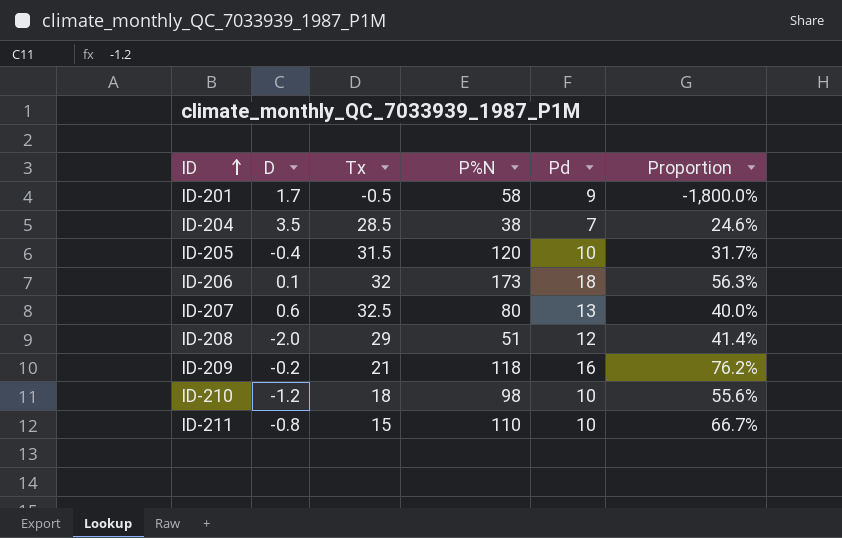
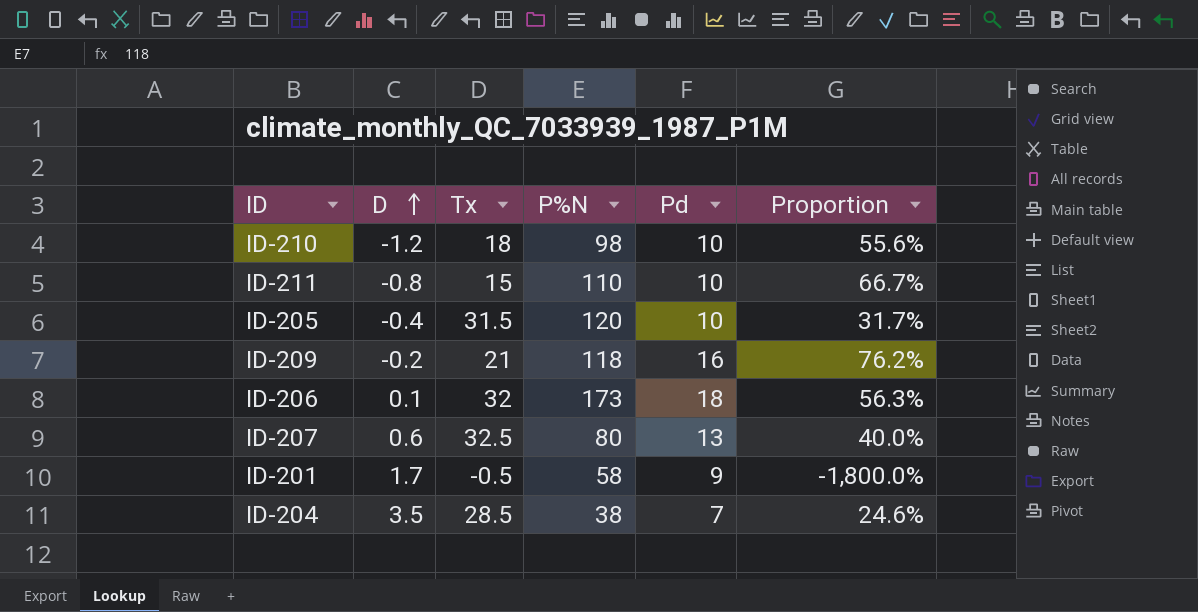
row order: ID ascending -> D ascending
row ID-208: -2.0 | 29 | 51 | 12 | 41.4% -> none

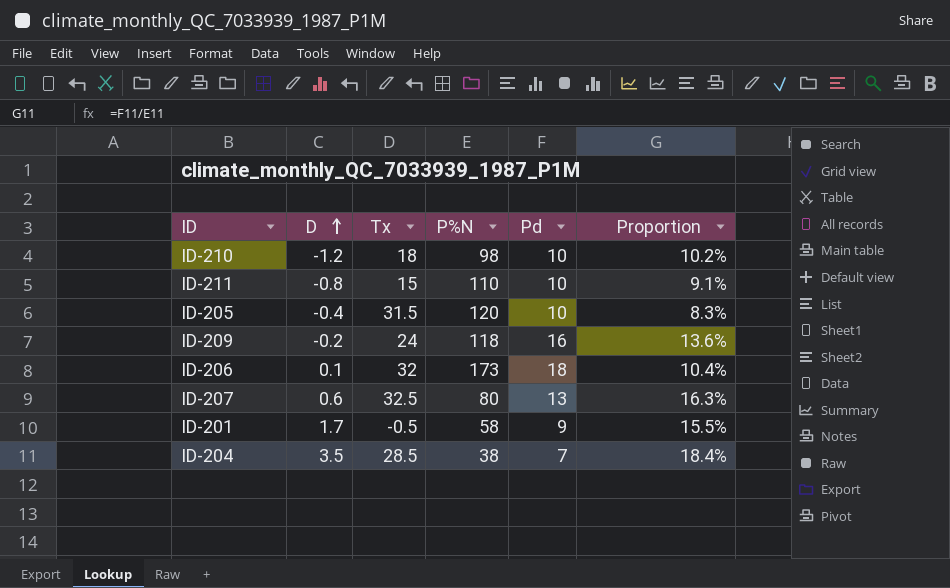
column Proportion | formula: [Pd] / [Tx] -> [Pd] / [P%N]
ID-209 | Tx: 21 -> 24

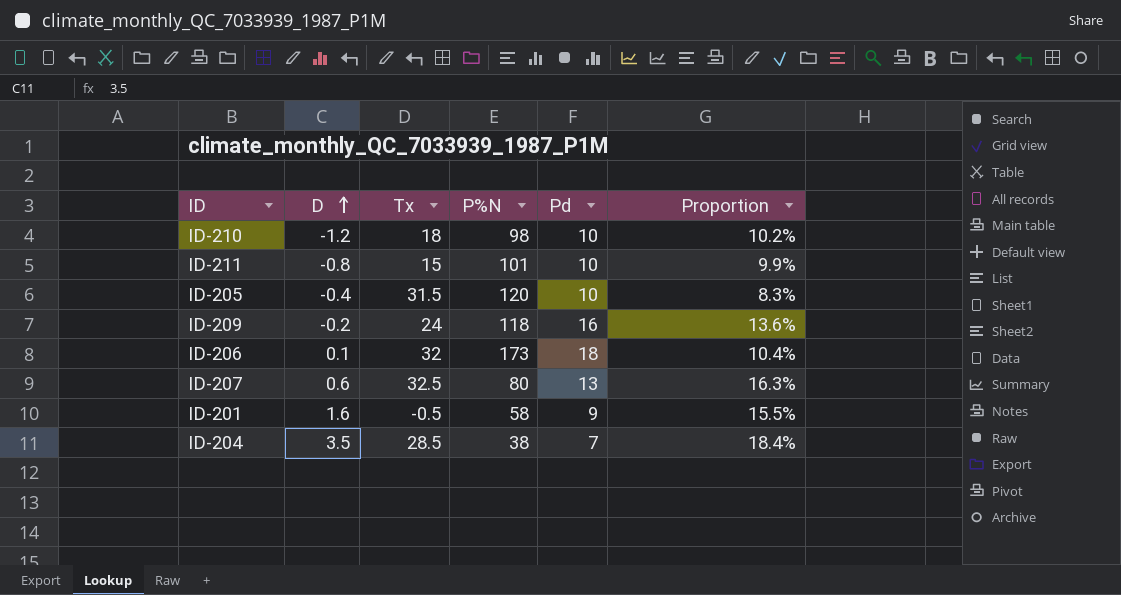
ID-211 | P%N: 110 -> 101
ID-211 | Proportion: 9.1% -> 9.9%
ID-201 | D: 1.7 -> 1.6

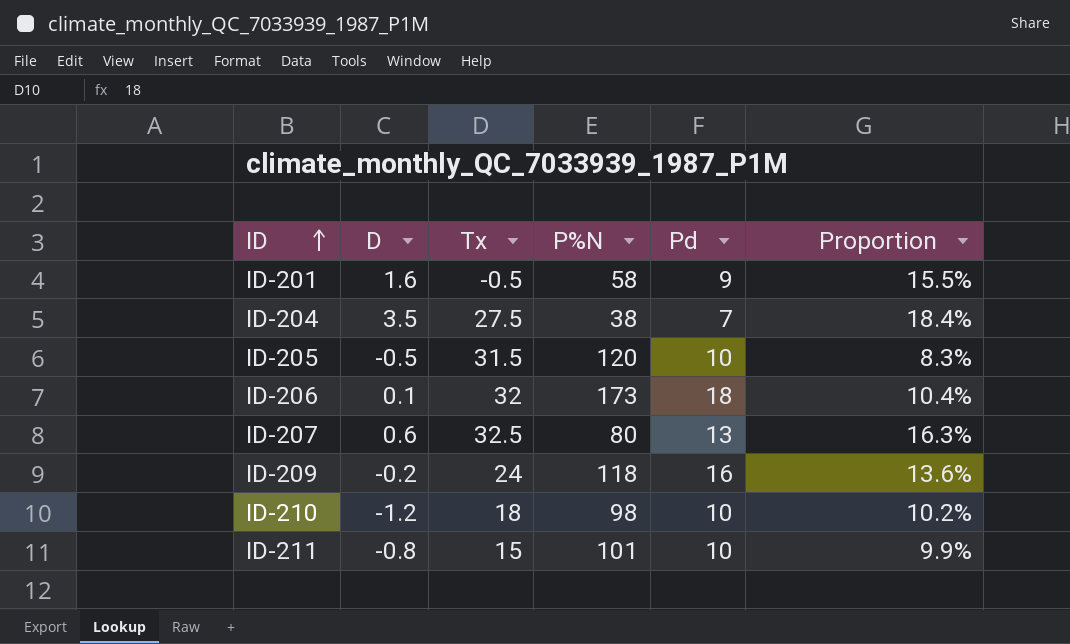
row order: D ascending -> ID ascending
ID-204 | Tx: 28.5 -> 27.5
ID-205 | D: -0.4 -> -0.5

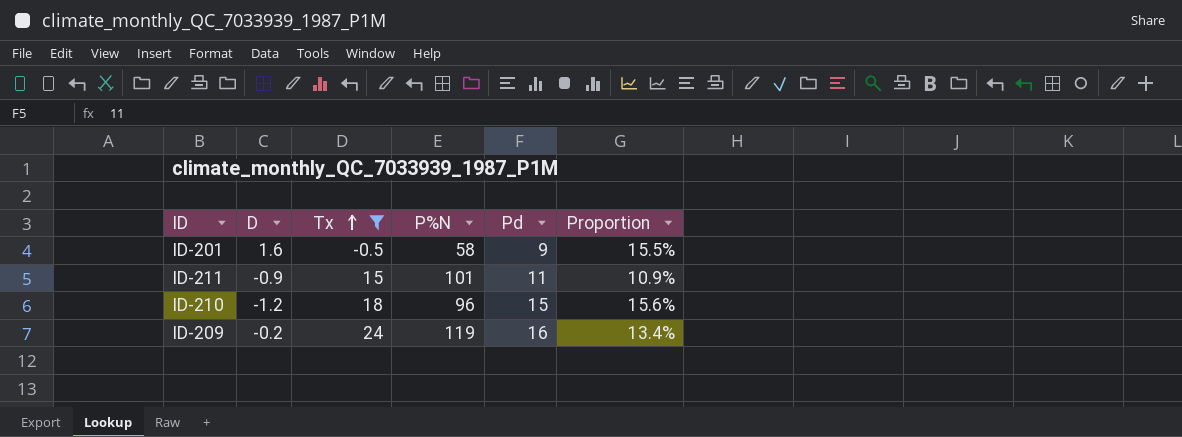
filter: none -> Tx <= 24
row order: ID ascending -> Tx ascending
ID-211 | D: -0.8 -> -0.9
ID-211 | Pd: 10 -> 11
ID-211 | Proportion: 9.9% -> 10.9%
ID-210 | P%N: 98 -> 96
ID-210 | Pd: 10 -> 15
ID-210 | Proportion: 10.2% -> 15.6%
ID-209 | P%N: 118 -> 119
ID-209 | Proportion: 13.6% -> 13.4%

